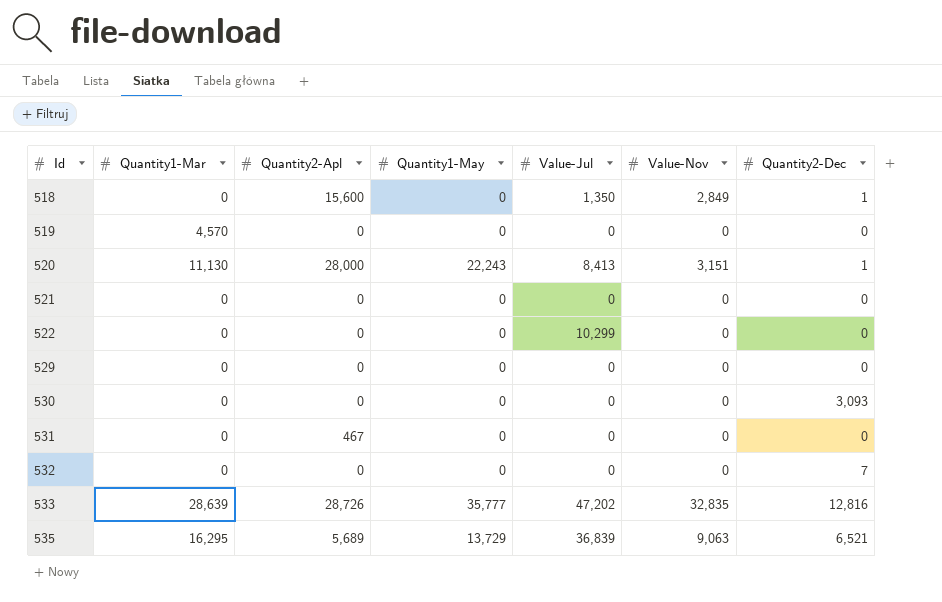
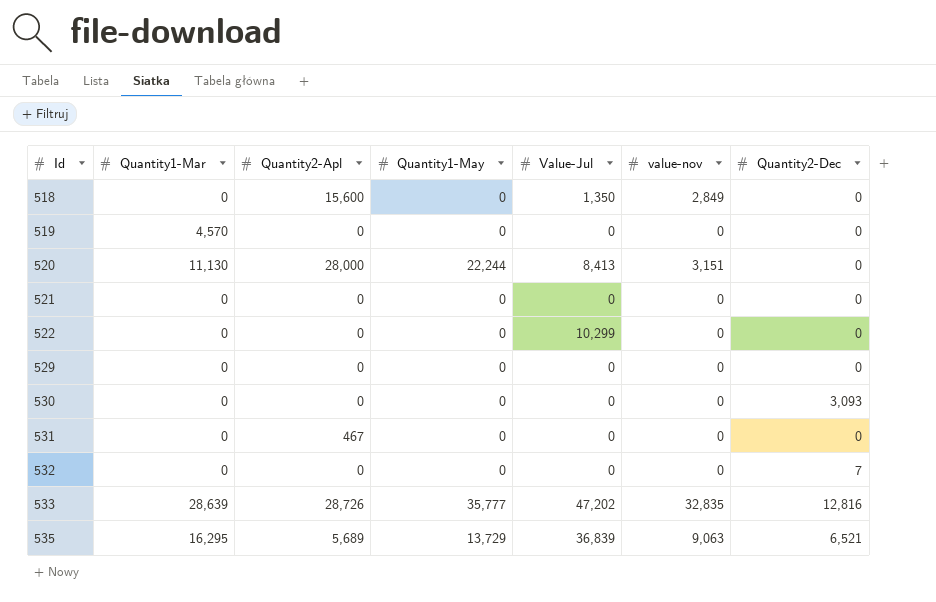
column name: Value-Nov -> value-nov
518 | Quantity2-Dec: 1 -> 0
520 | Quantity1-May: 22,243 -> 22,244
520 | Quantity2-Dec: 1 -> 0

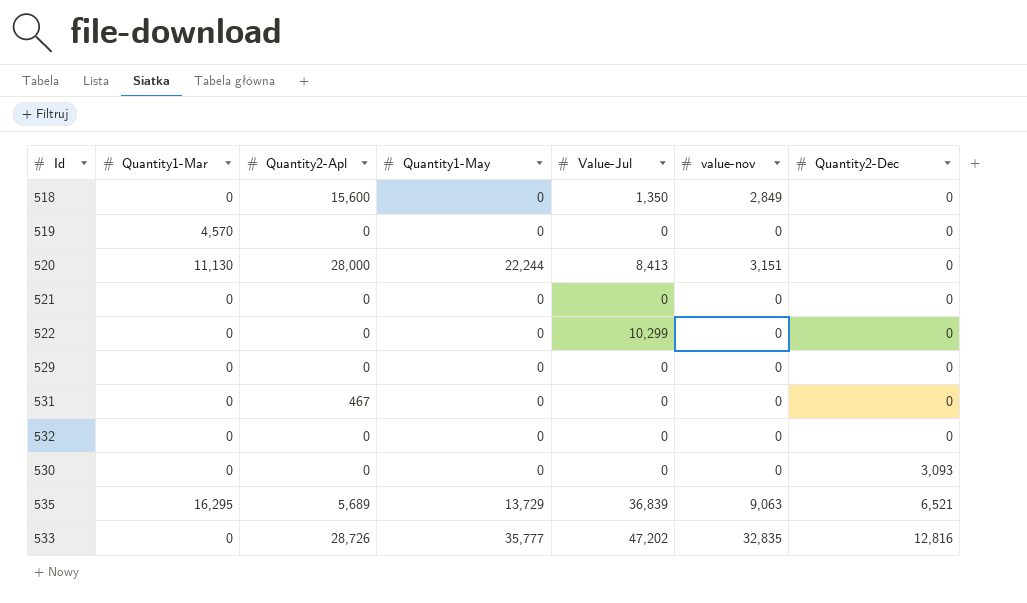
row order: Id ascending -> Quantity2-Dec ascending
532 | Quantity2-Dec: 7 -> 0
533 | Quantity1-Mar: 28,639 -> 0

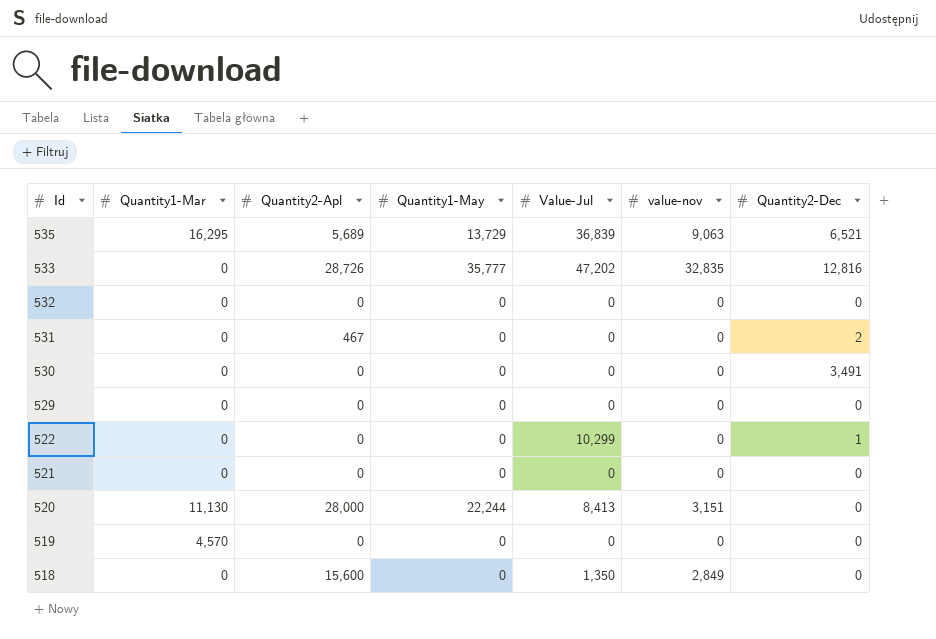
row order: Quantity2-Dec ascending -> Id descending
531 | Quantity2-Dec: 0 -> 2
530 | Quantity2-Dec: 3,093 -> 3,491
522 | Quantity2-Dec: 0 -> 1

